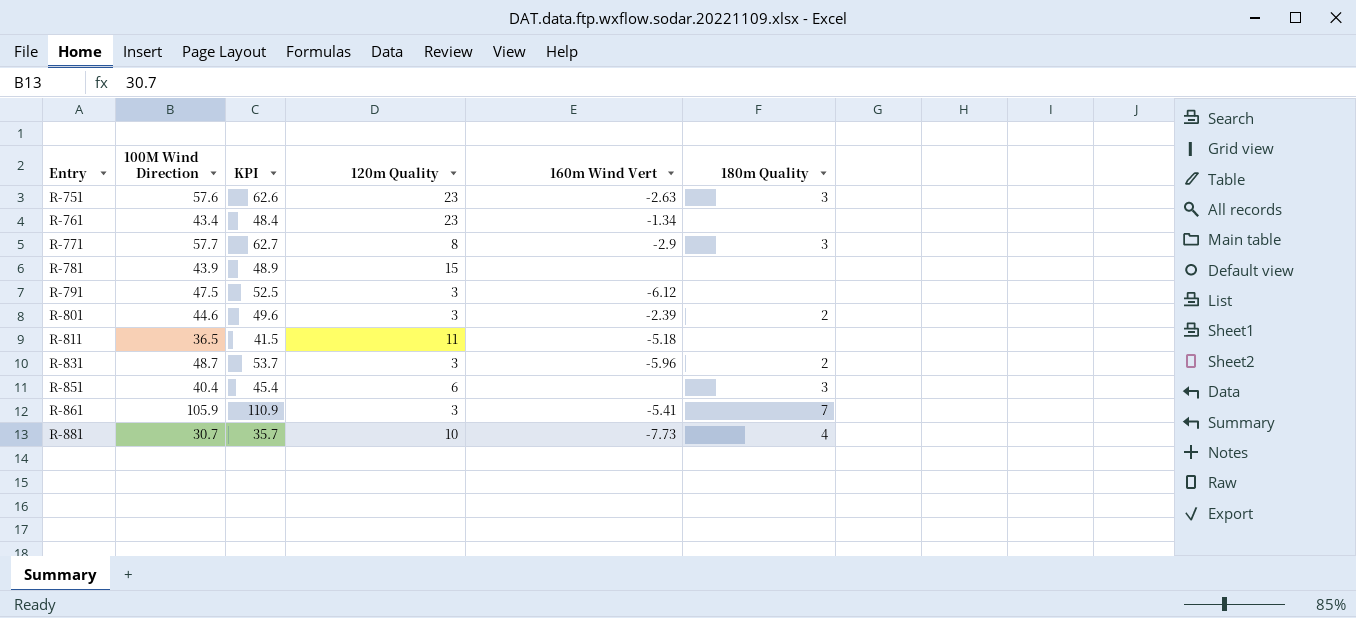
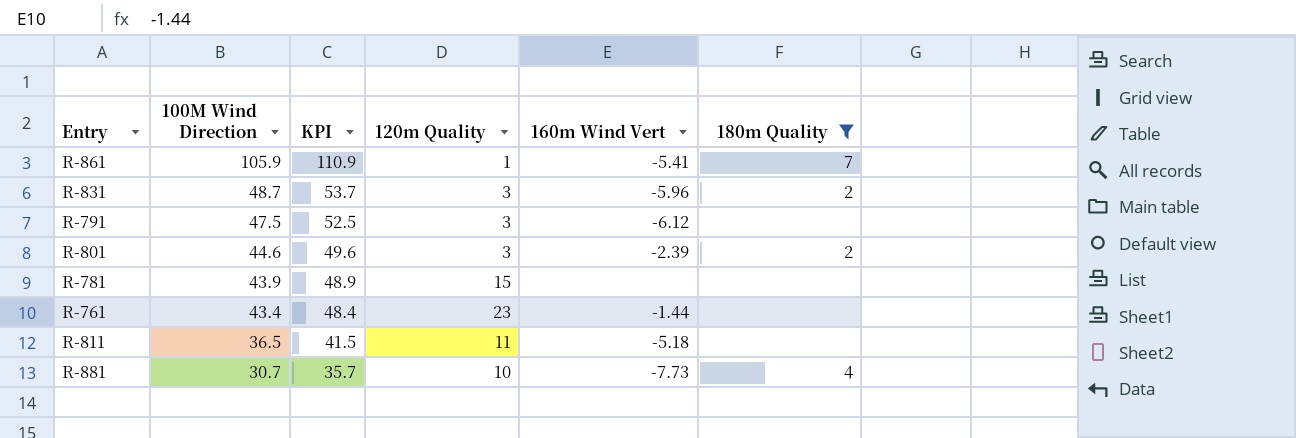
filter: none -> 180m Quality != 3
row order: Entry ascending -> 100M Wind Direction descending
R-861 | 120m Quality: 3 -> 1
R-761 | 160m Wind Vert: -1.34 -> -1.44

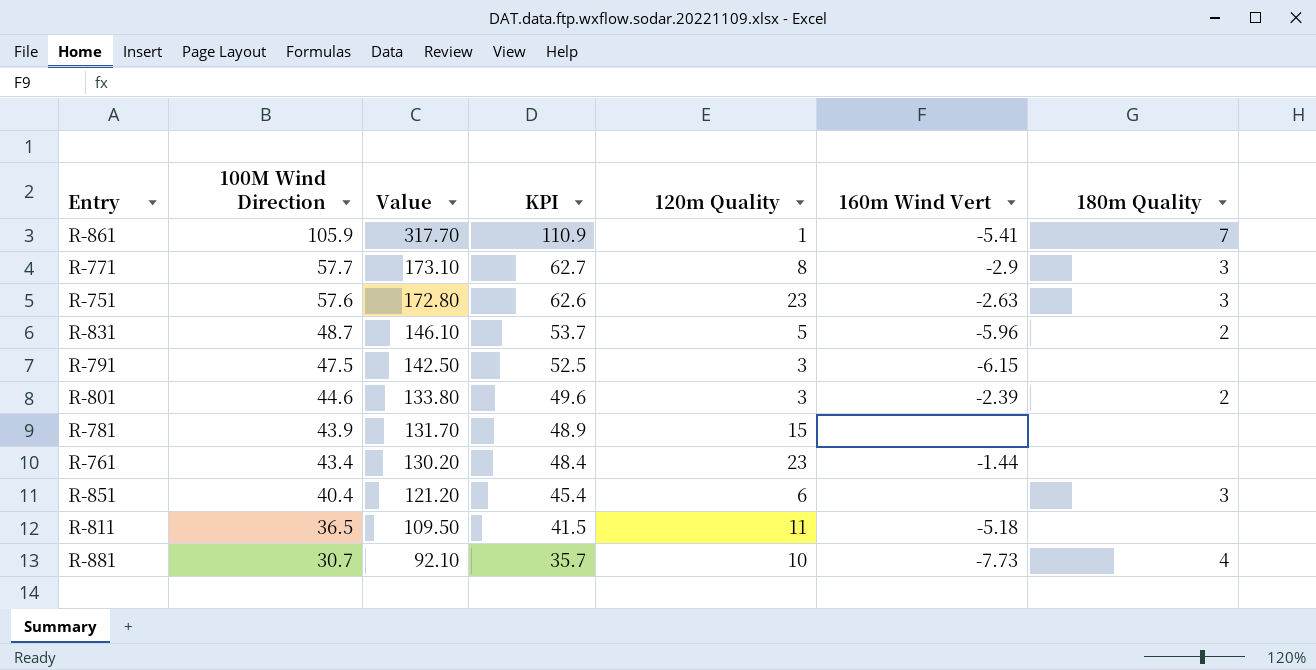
filter: 180m Quality != 3 -> none
column Value | formula: none -> [100M Wind Direction] * 3
R-831 | 120m Quality: 3 -> 5
R-791 | 160m Wind Vert: -6.12 -> -6.15

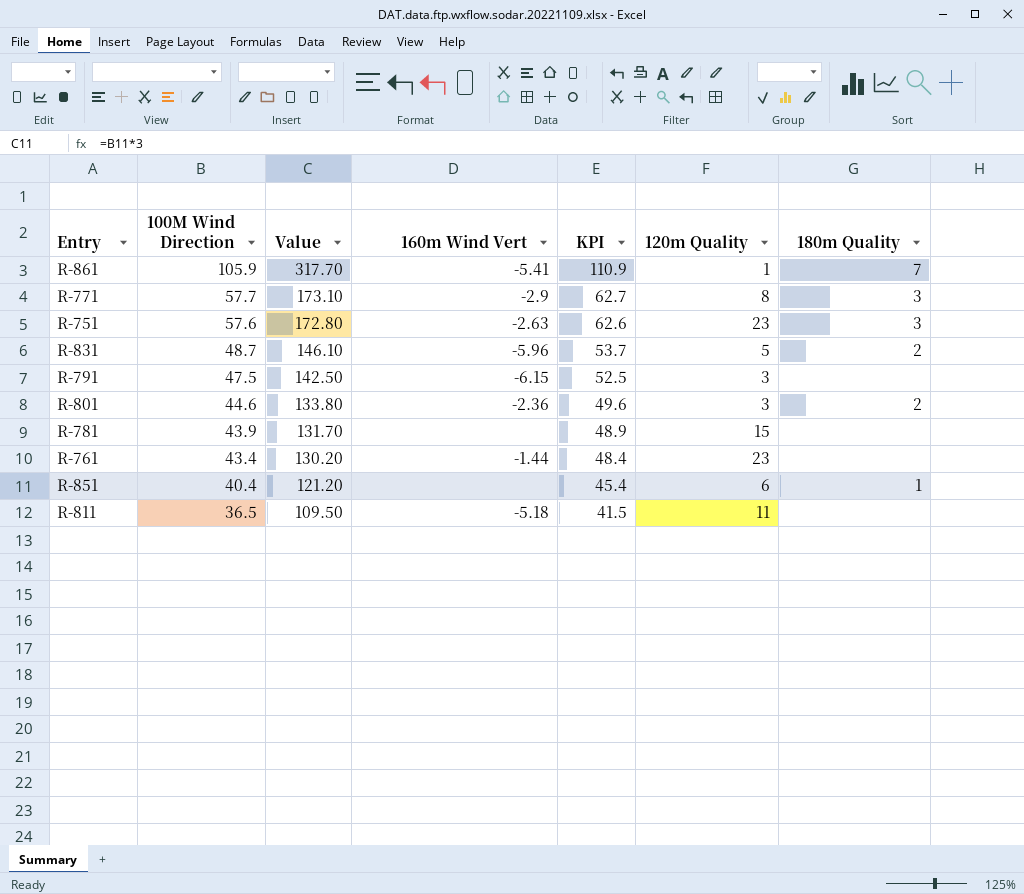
column 160m Wind Vert | position: 6 -> 4
row R-881: 30.7 | 92.10 | 35.7 | 10 | -7.73 | 4 -> none
R-801 | 160m Wind Vert: -2.39 -> -2.36
R-851 | 180m Quality: 3 -> 1

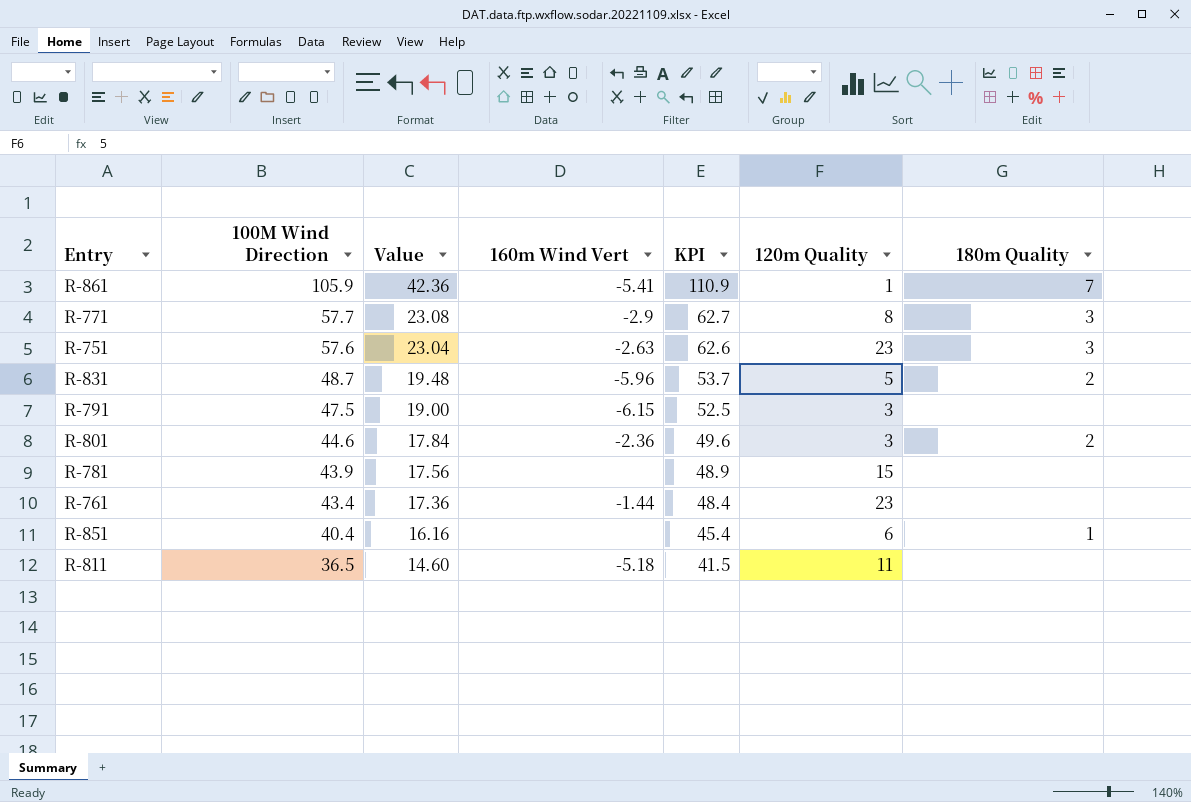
column Value | formula: [100M Wind Direction] * 3 -> [100M Wind Direction] * 0.4

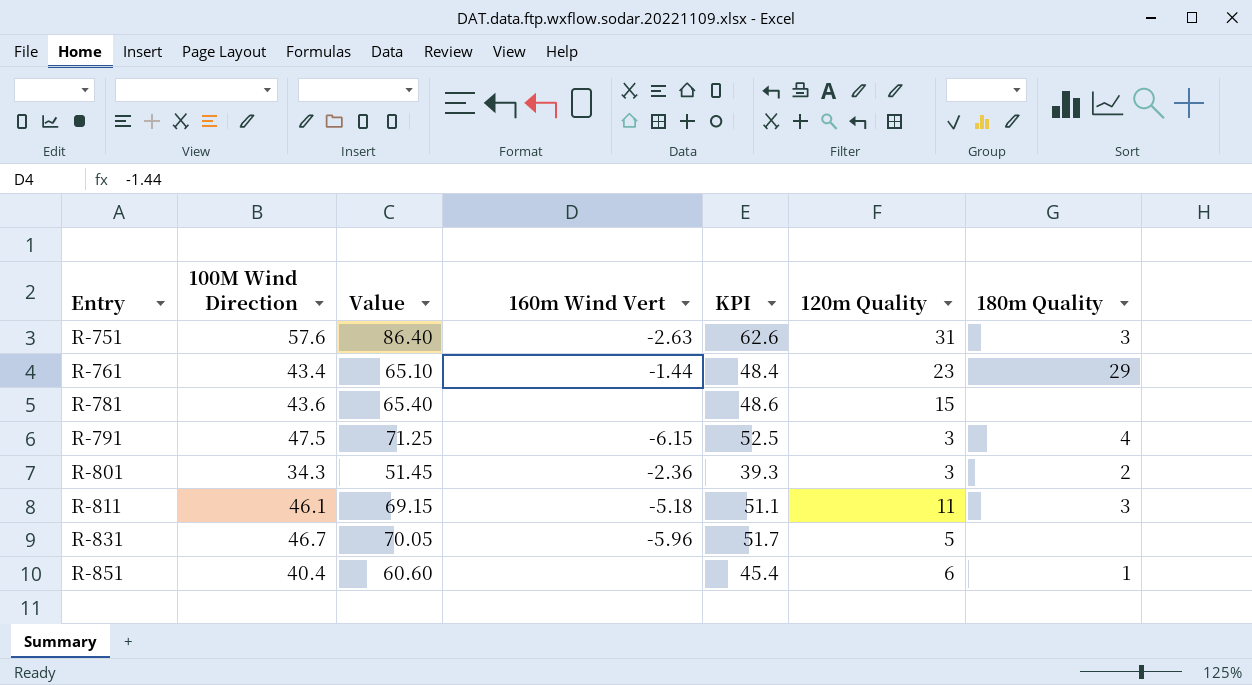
row order: 100M Wind Direction descending -> Entry ascending
column Value | formula: [100M Wind Direction] * 0.4 -> [100M Wind Direction] * 1.5
row R-861: 105.9 | 42.36 | -5.41 | 110.9 | 1 | 7 -> none
row R-771: 57.7 | 23.08 | -2.9 | 62.7 | 8 | 3 -> none
R-751 | 120m Quality: 23 -> 31
R-761 | 180m Quality: none -> 29
R-781 | 100M Wind Direction: 43.9 -> 43.6
R-781 | KPI: 48.9 -> 48.6
R-791 | 180m Quality: none -> 4
R-801 | 100M Wind Direction: 44.6 -> 34.3
R-801 | KPI: 49.6 -> 39.3
R-811 | 100M Wind Direction: 36.5 -> 46.1
R-811 | KPI: 41.5 -> 51.1
R-811 | 180m Quality: none -> 3
R-831 | 100M Wind Direction: 48.7 -> 46.7
R-831 | KPI: 53.7 -> 51.7
R-831 | 180m Quality: 2 -> none

